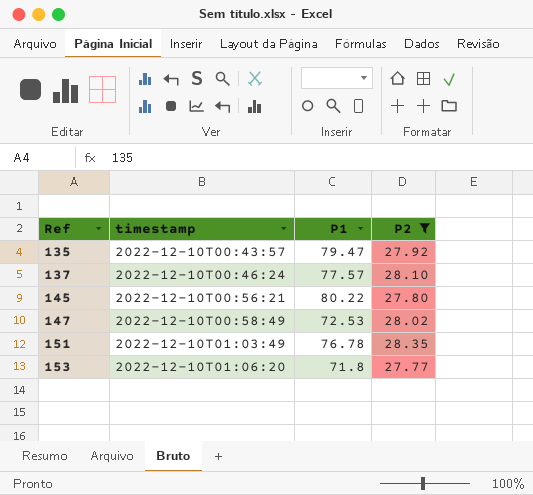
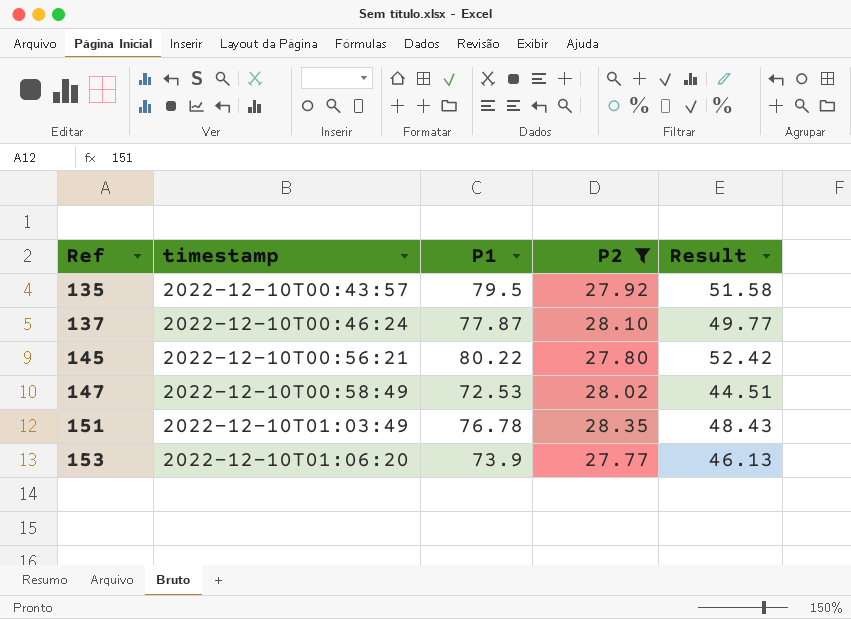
column Result | formula: none -> [P1] - [P2]
135 | P1: 79.47 -> 79.5
137 | P1: 77.57 -> 77.87
153 | P1: 71.8 -> 73.9

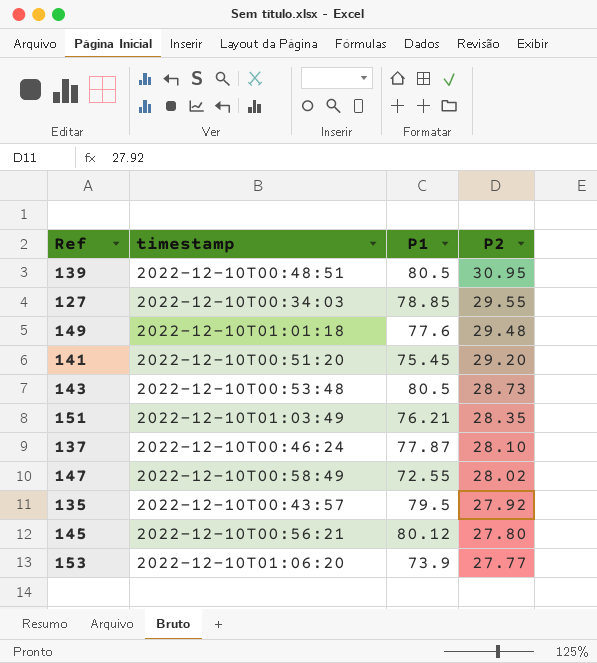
filter: P2 <= 28.35 -> none
row order: Ref ascending -> P2 descending
column Result | formula: [P1] - [P2] -> none
151 | P1: 76.78 -> 76.21
147 | P1: 72.53 -> 72.55
145 | P1: 80.22 -> 80.12

